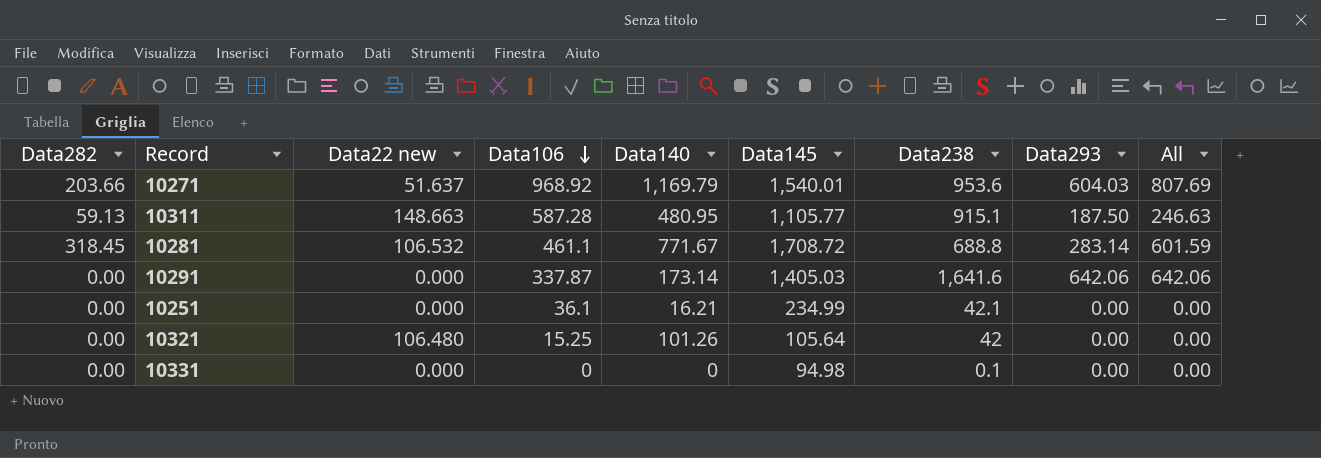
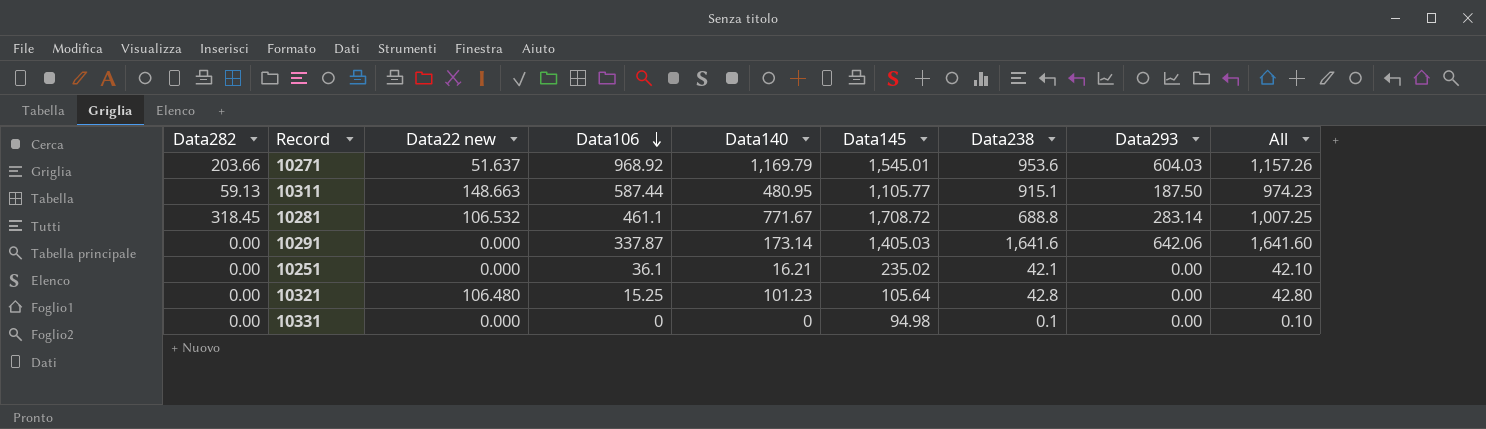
column All | formula: [Data282] + [Data293] -> [Data282] + [Data238]
10271 | Data145: 1,540.01 -> 1,545.01
10311 | Data106: 587.28 -> 587.44
10251 | Data145: 234.99 -> 235.02
10321 | Data140: 101.26 -> 101.23
10321 | Data238: 42 -> 42.8

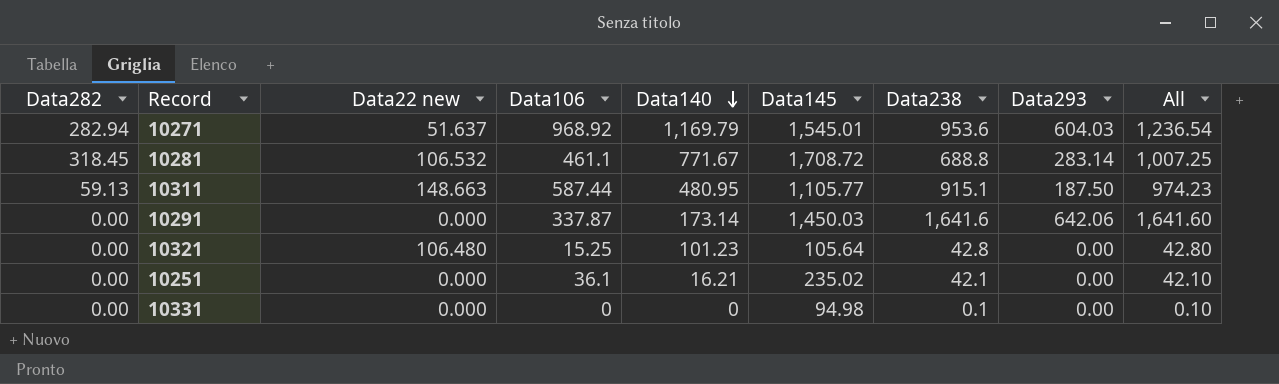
row order: Data106 descending -> Data140 descending
10271 | Data282: 203.66 -> 282.94
10271 | All: 1,157.26 -> 1,236.54
10291 | Data145: 1,405.03 -> 1,450.03

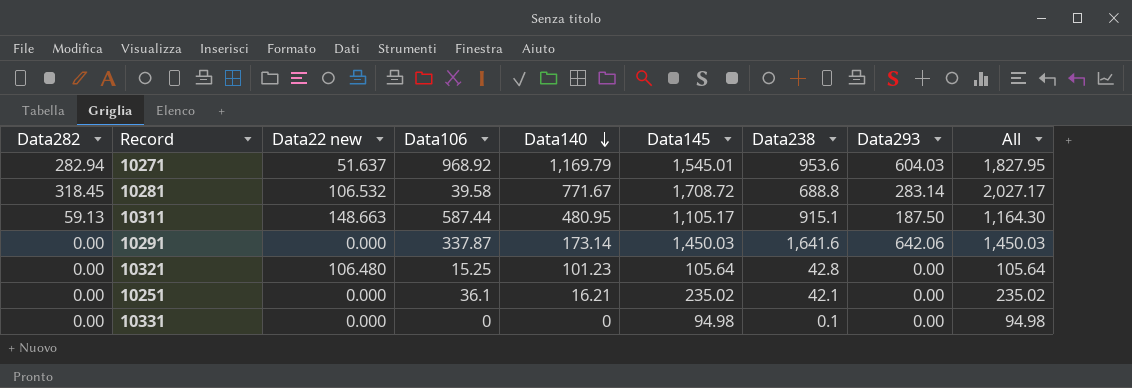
column All | formula: [Data282] + [Data238] -> [Data282] + [Data145]
10281 | Data106: 461.1 -> 39.58
10311 | Data145: 1,105.77 -> 1,105.17

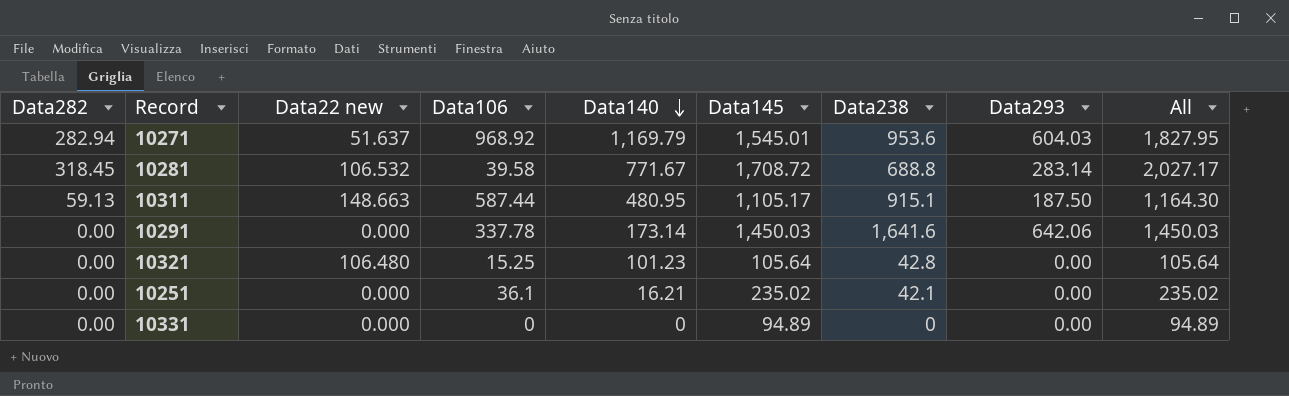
10291 | Data106: 337.87 -> 337.78
10331 | Data145: 94.98 -> 94.89
10331 | Data238: 0.1 -> 0
10331 | All: 94.98 -> 94.89

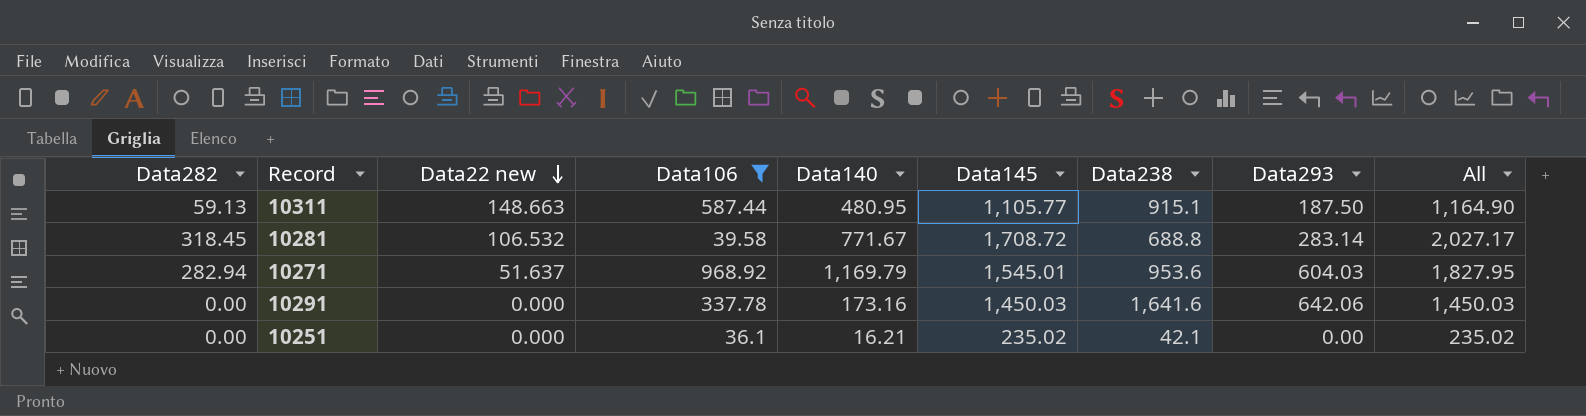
filter: none -> Data106 >= 36.1
row order: Data140 descending -> Data22 new descending
10311 | Data145: 1,105.17 -> 1,105.77
10311 | All: 1,164.30 -> 1,164.90
10291 | Data140: 173.14 -> 173.16

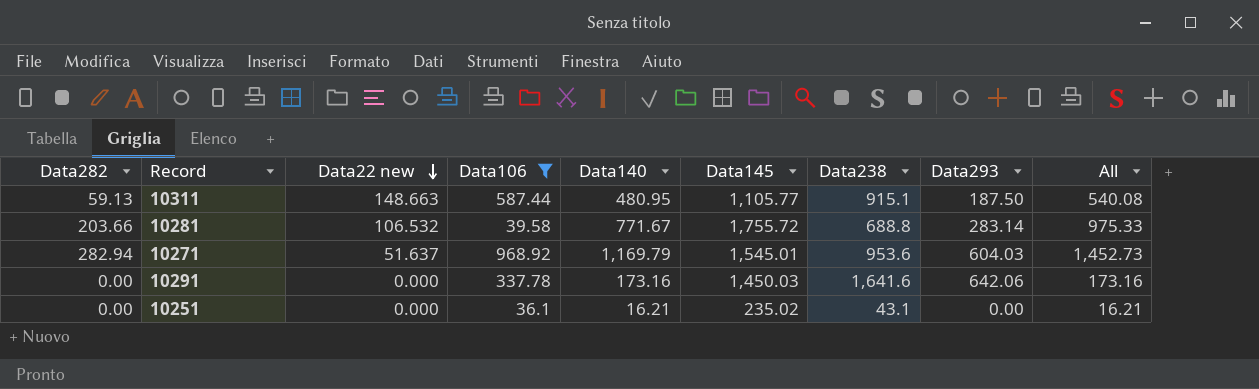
column All | formula: [Data282] + [Data145] -> [Data282] + [Data140]
10281 | Data282: 318.45 -> 203.66
10281 | Data145: 1,708.72 -> 1,755.72
10251 | Data238: 42.1 -> 43.1

